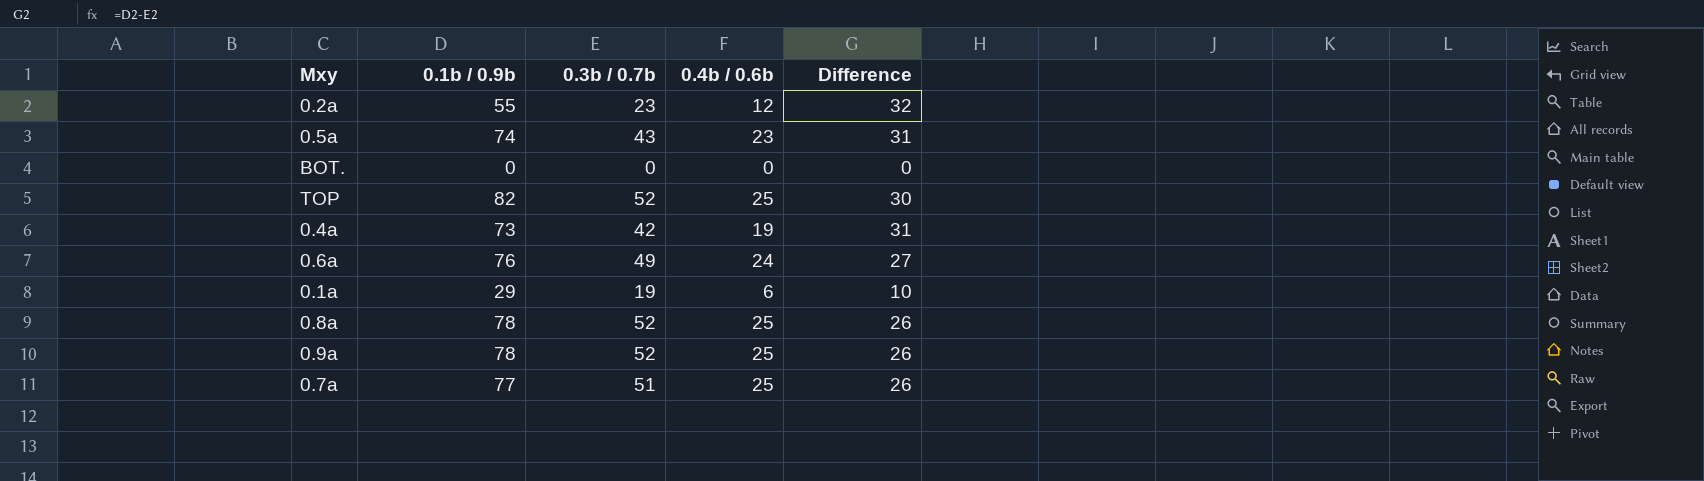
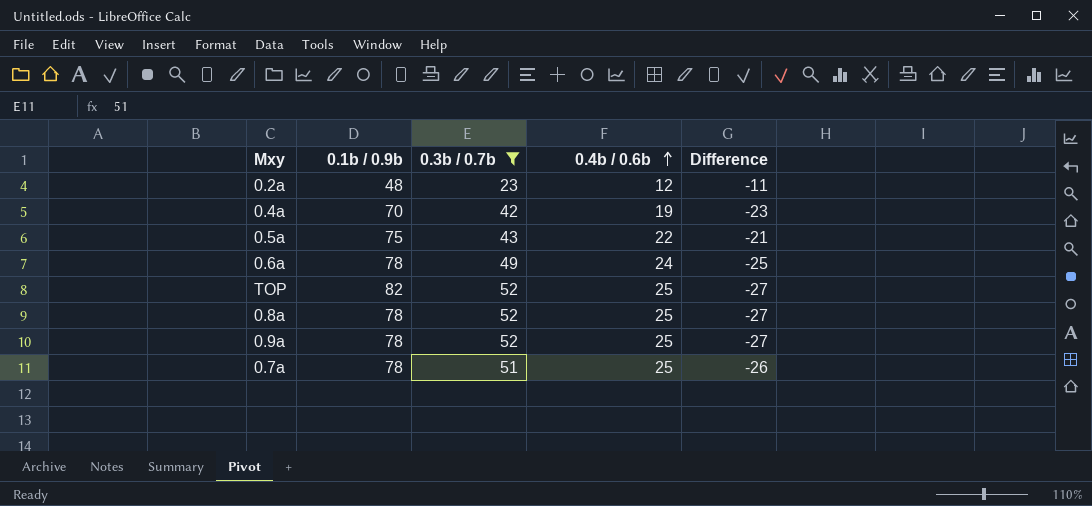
filter: none -> 0.3b / 0.7b >= 23
row order: none -> 0.4b / 0.6b ascending
column Difference | formula: [0.1b / 0.9b] - [0.3b / 0.7b] -> [0.4b / 0.6b] - [0.3b / 0.7b]
0.2a | 0.1b / 0.9b: 55 -> 48
0.4a | 0.1b / 0.9b: 73 -> 70
0.5a | 0.1b / 0.9b: 74 -> 75
0.5a | 0.4b / 0.6b: 23 -> 22
0.6a | 0.1b / 0.9b: 76 -> 78
0.7a | 0.1b / 0.9b: 77 -> 78

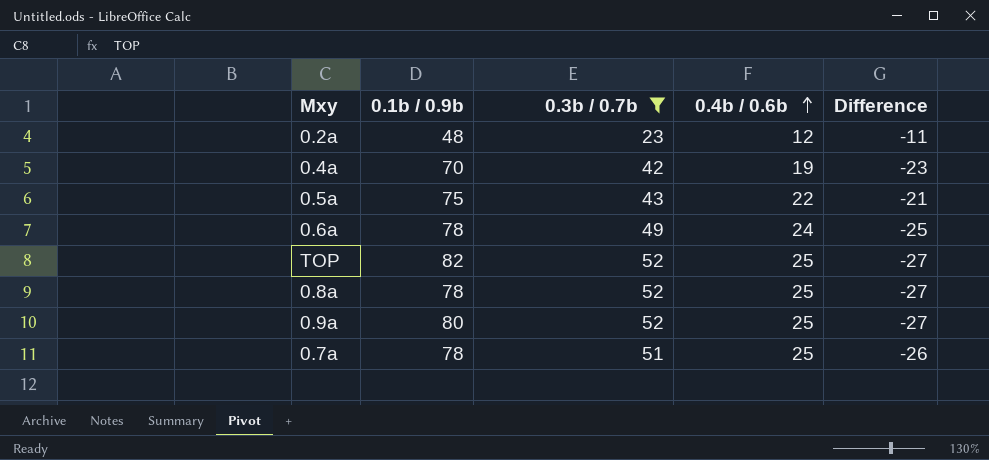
0.9a | 0.1b / 0.9b: 78 -> 80

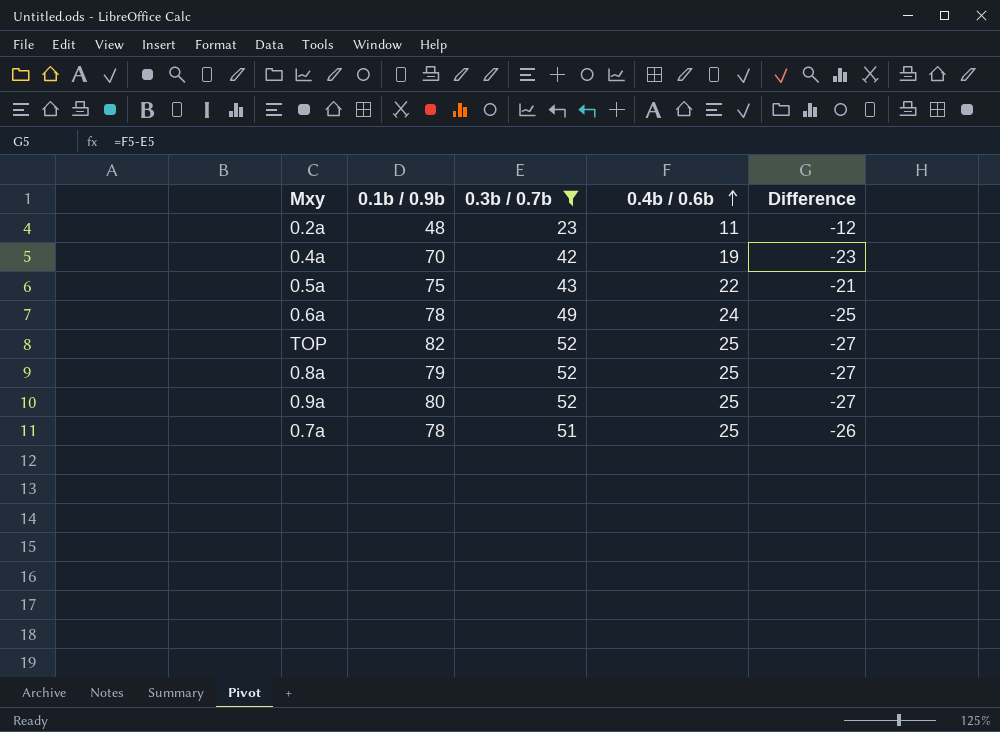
0.2a | 0.4b / 0.6b: 12 -> 11
0.2a | Difference: -11 -> -12
0.8a | 0.1b / 0.9b: 78 -> 79

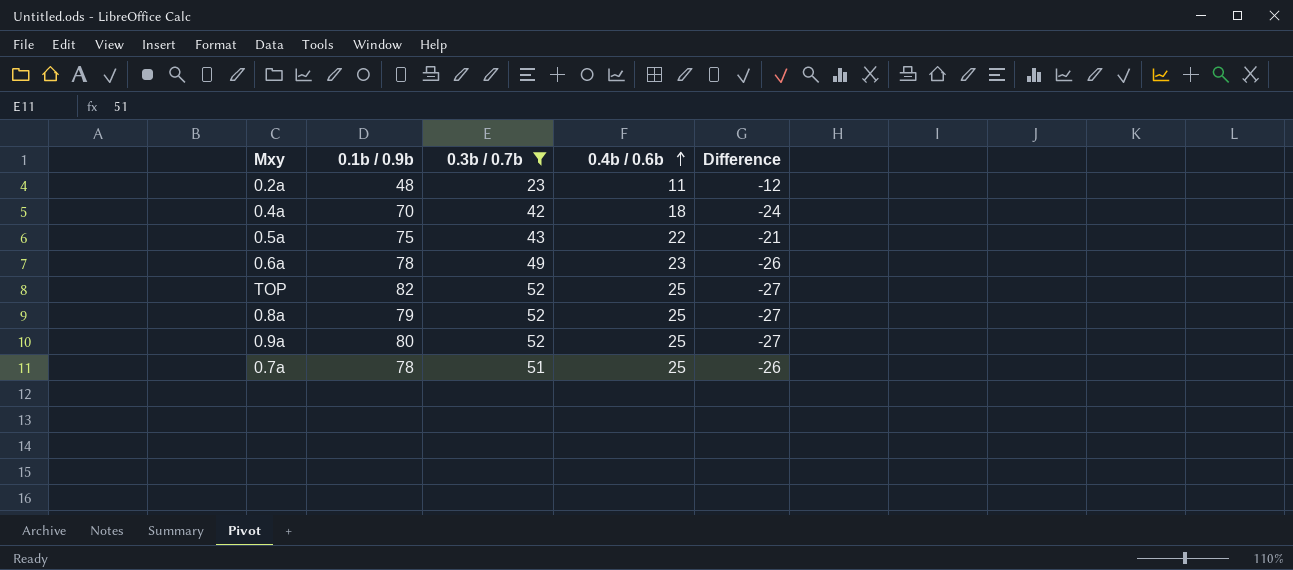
0.4a | 0.4b / 0.6b: 19 -> 18
0.4a | Difference: -23 -> -24
0.6a | 0.4b / 0.6b: 24 -> 23
0.6a | Difference: -25 -> -26

